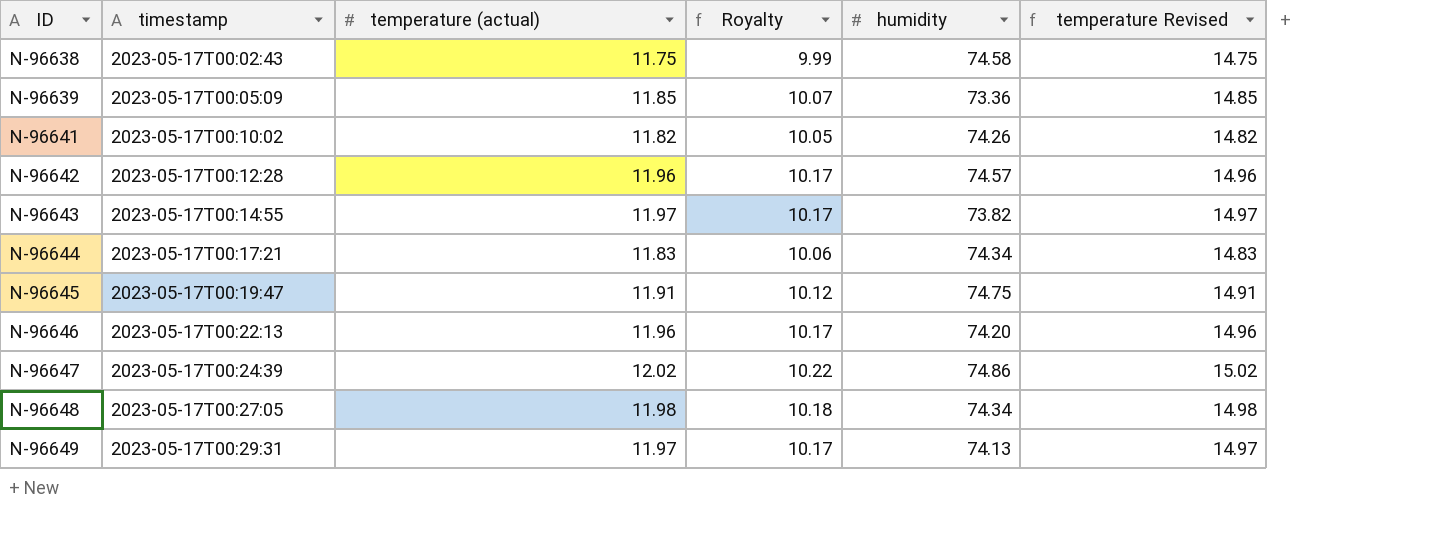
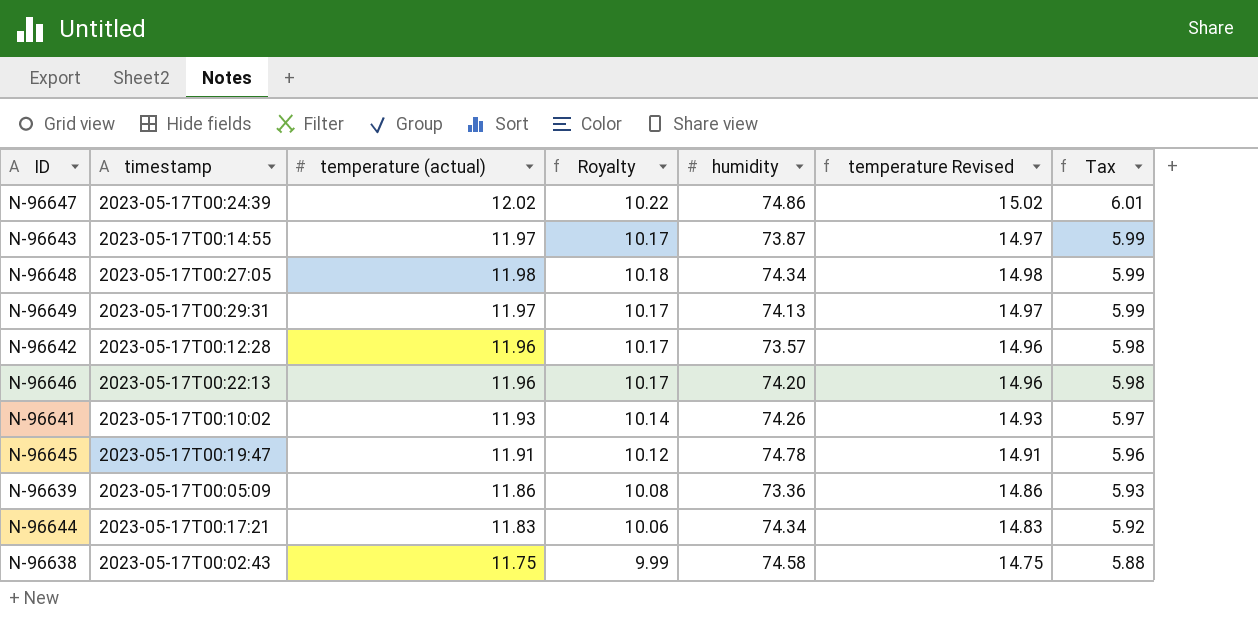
row order: ID ascending -> Tax descending
column Tax | formula: none -> [temperature (actual)] * 0.5
N-96643 | humidity: 73.82 -> 73.87
N-96642 | humidity: 74.57 -> 73.57
N-96641 | temperature (actual): 11.82 -> 11.93
N-96641 | Royalty: 10.05 -> 10.14
N-96641 | temperature Revised: 14.82 -> 14.93
N-96645 | humidity: 74.75 -> 74.78
N-96639 | temperature (actual): 11.85 -> 11.86
N-96639 | Royalty: 10.07 -> 10.08
N-96639 | temperature Revised: 14.85 -> 14.86

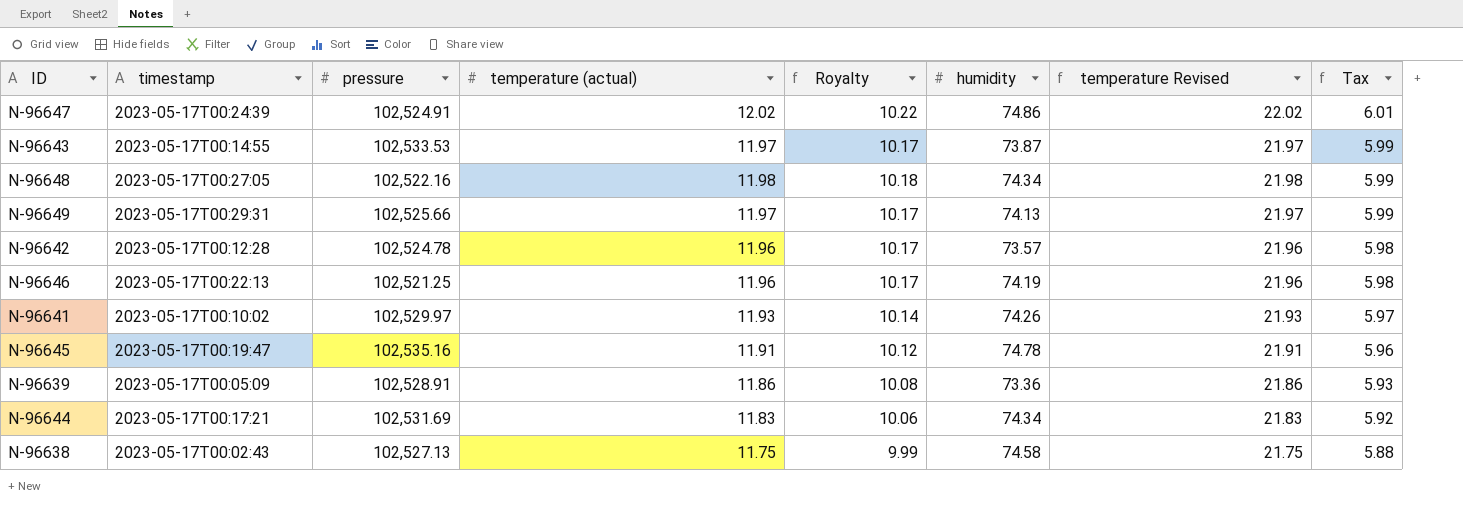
column pressure | position: none -> 3
column temperature Revised | formula: [temperature (actual)] + 3 -> [temperature (actual)] + 10
N-96646 | humidity: 74.20 -> 74.19

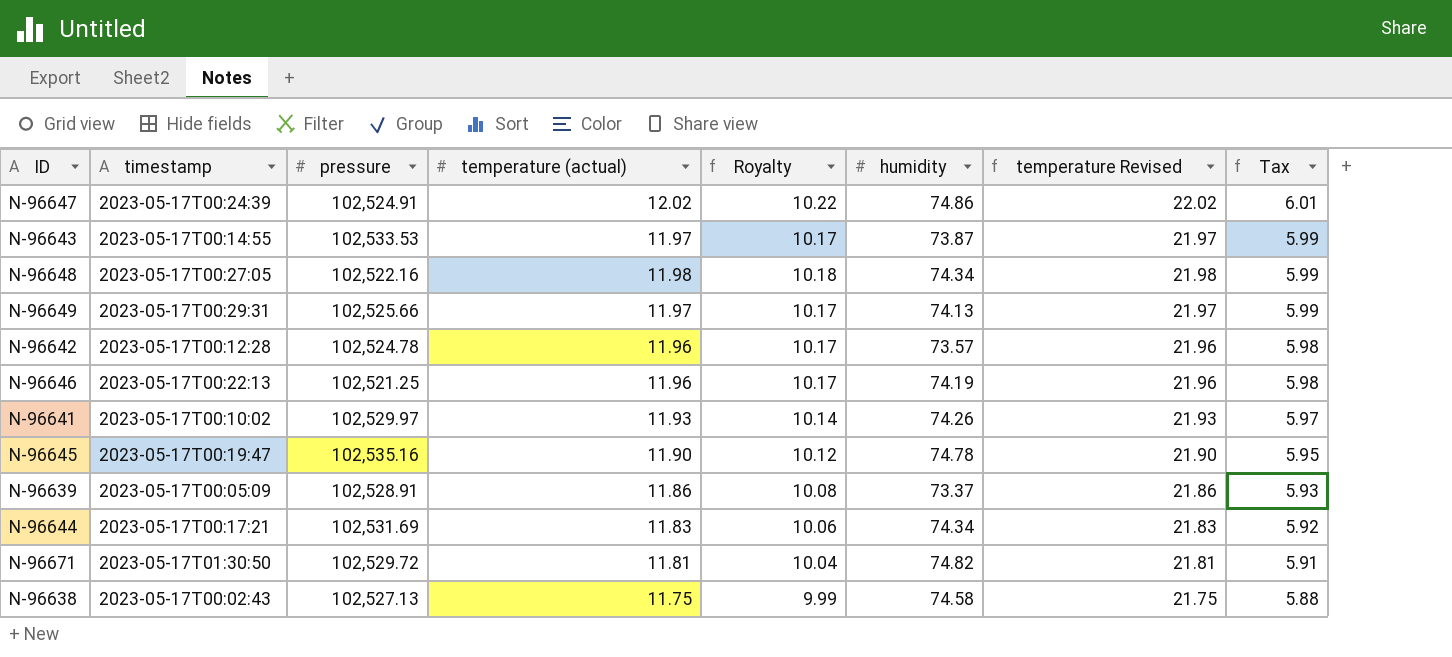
N-96645 | temperature (actual): 11.91 -> 11.90
N-96645 | temperature Revised: 21.91 -> 21.90
N-96645 | Tax: 5.96 -> 5.95
N-96639 | humidity: 73.36 -> 73.37
row N-96671: none -> 2023-05-17T01:30:50 | 102,529.72 | 11.81 | 10.04 | 74.82 | 21.81 | 5.91

